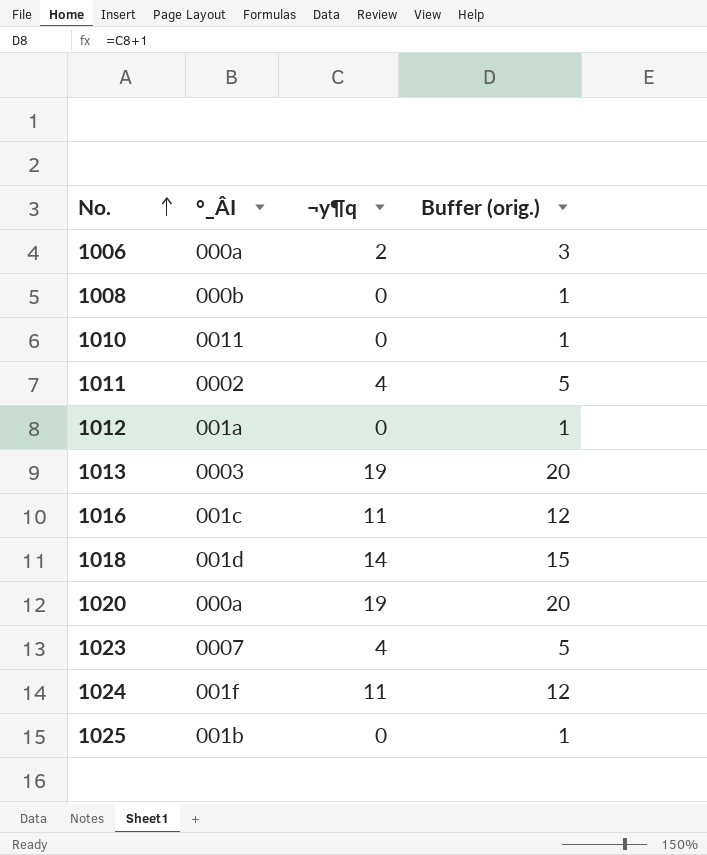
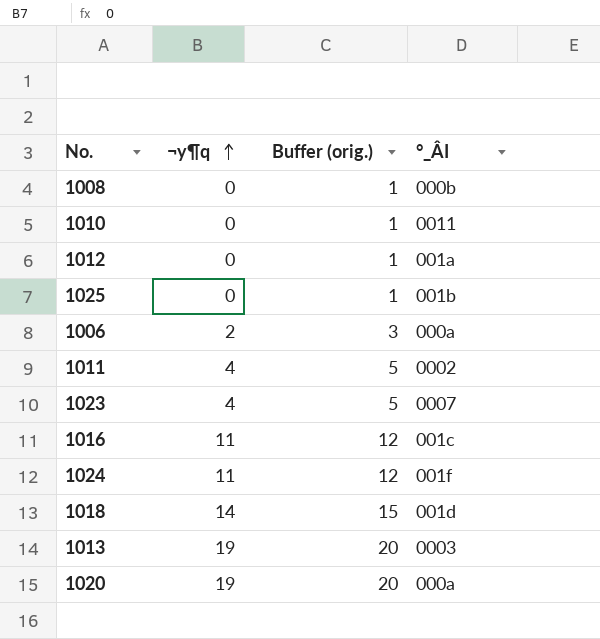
row order: No. ascending -> ¬y¶q ascending
column °_ÂI | position: 2 -> 4

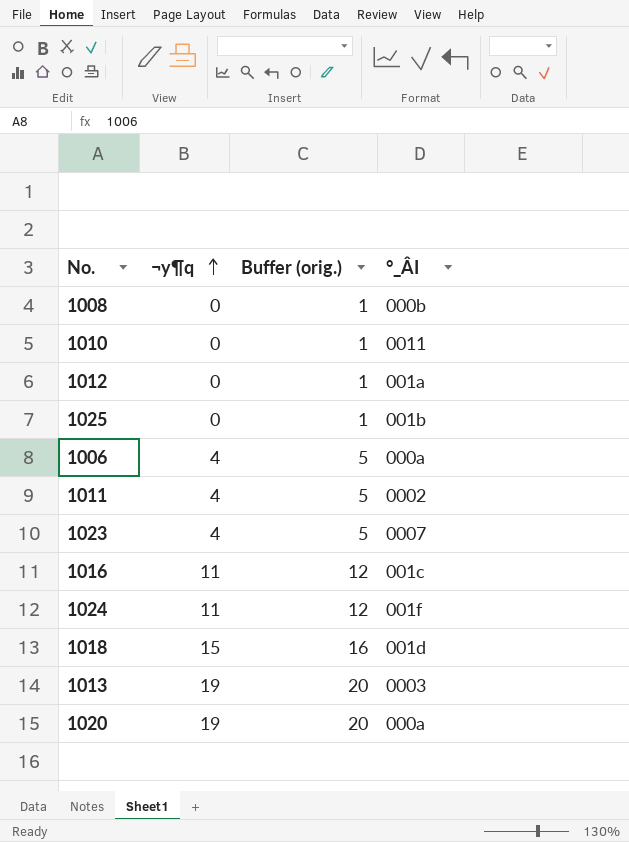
1006 | ¬y¶q: 2 -> 4
1006 | Buffer (orig.): 3 -> 5
1018 | ¬y¶q: 14 -> 15
1018 | Buffer (orig.): 15 -> 16

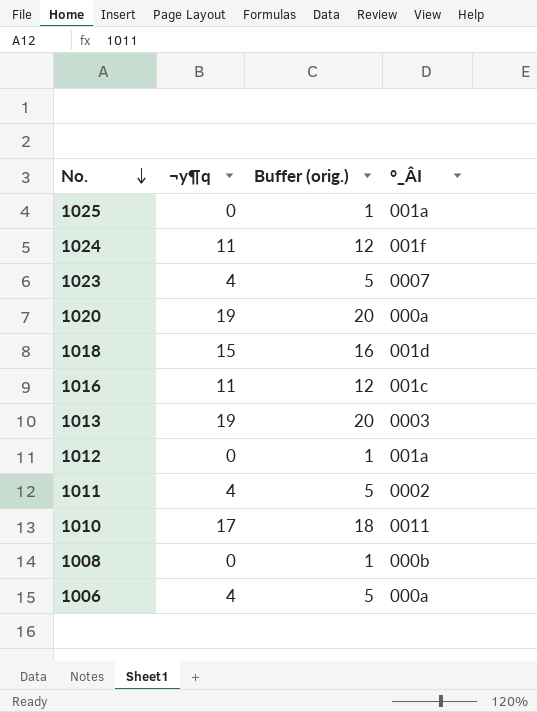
row order: ¬y¶q ascending -> No. descending
1025 | °_ÂI: 001b -> 001a
1010 | ¬y¶q: 0 -> 17
1010 | Buffer (orig.): 1 -> 18

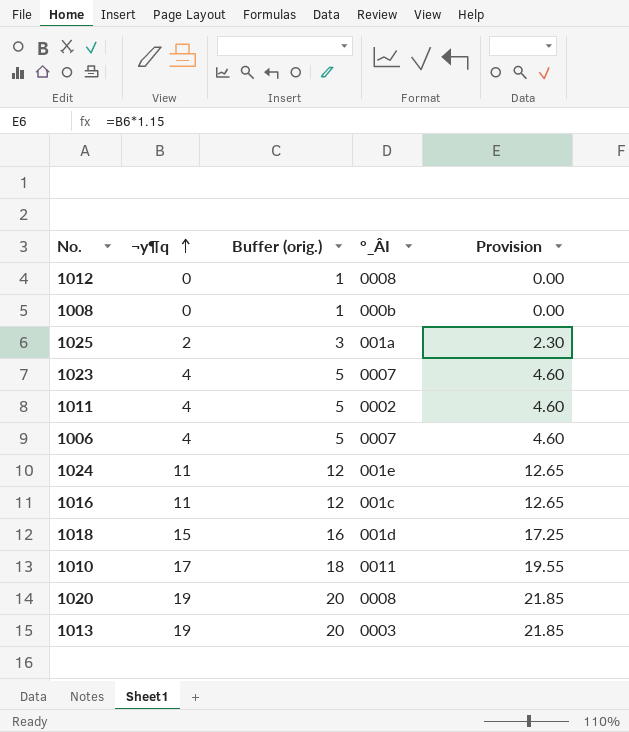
row order: No. descending -> ¬y¶q ascending
column Provision | formula: none -> [¬y¶q] * 1.15
1012 | °_ÂI: 001a -> 0008
1025 | ¬y¶q: 0 -> 2
1025 | Buffer (orig.): 1 -> 3
1006 | °_ÂI: 000a -> 0007
1024 | °_ÂI: 001f -> 001e
1020 | °_ÂI: 000a -> 0008

